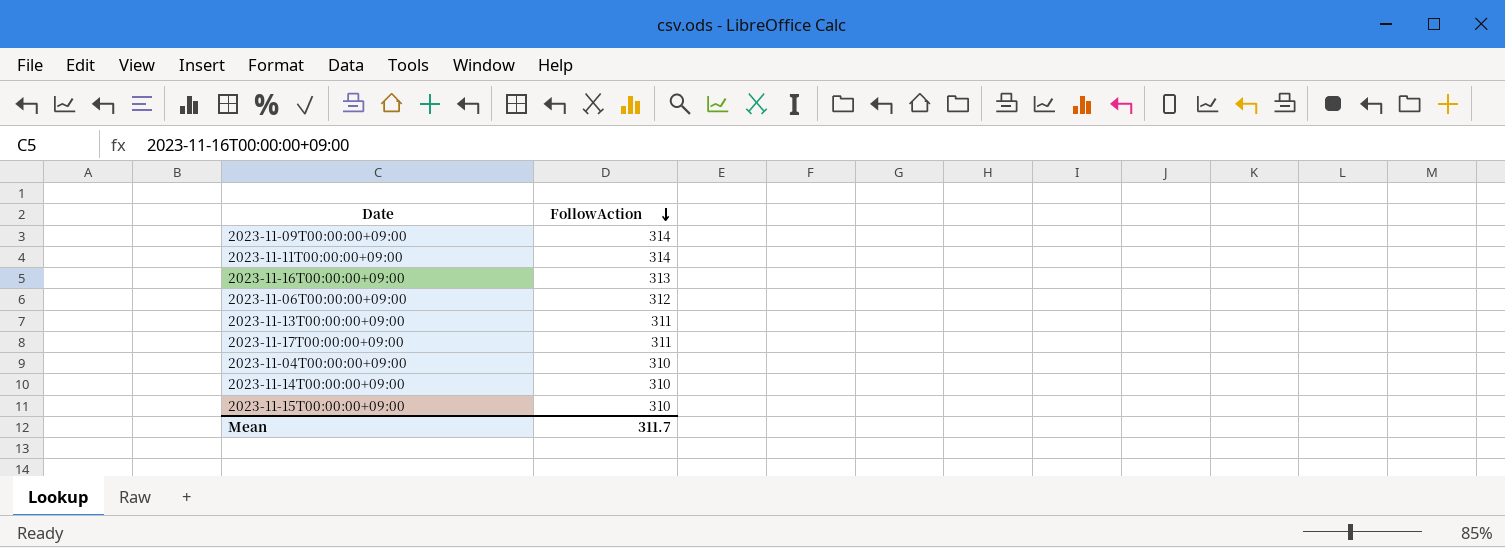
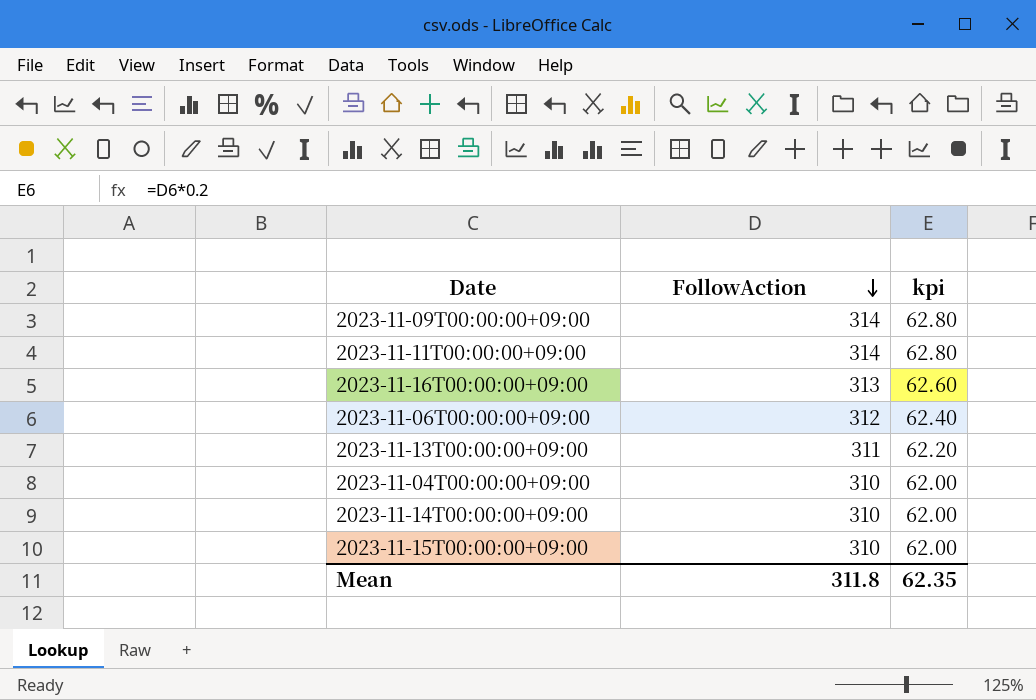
column kpi | formula: none -> [FollowAction] * 0.2
row 2023-11-17T00:00:00+09:00: 311 -> none
Mean | FollowAction: 311.7 -> 311.8

